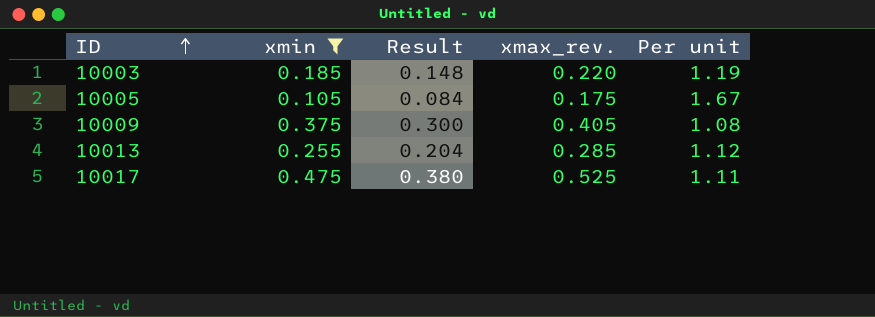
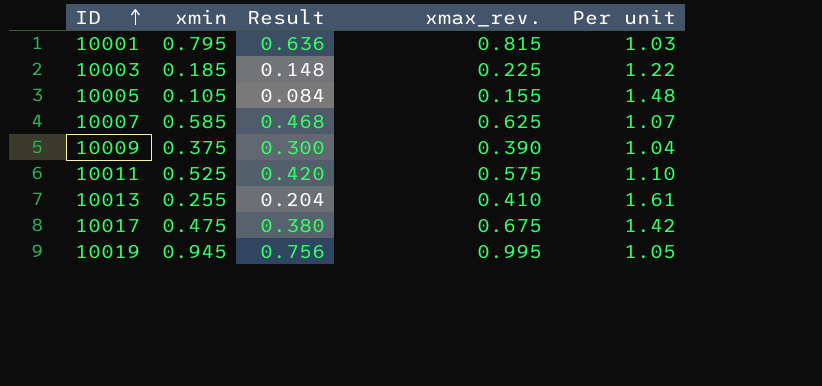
filter: xmin <= 0.475 -> none
10003 | xmax_rev.: 0.220 -> 0.225
10003 | Per unit: 1.19 -> 1.22
10005 | xmax_rev.: 0.175 -> 0.155
10005 | Per unit: 1.67 -> 1.48
10009 | xmax_rev.: 0.405 -> 0.390
10009 | Per unit: 1.08 -> 1.04
10013 | xmax_rev.: 0.285 -> 0.410
10013 | Per unit: 1.12 -> 1.61
10017 | xmax_rev.: 0.525 -> 0.675
10017 | Per unit: 1.11 -> 1.42

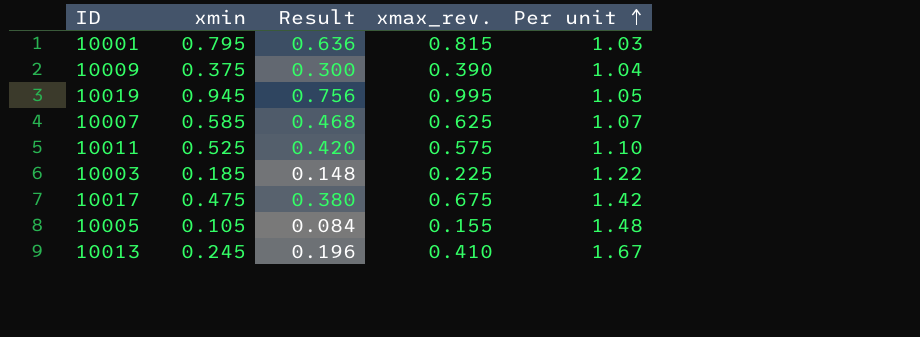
row order: ID ascending -> Per unit ascending
10013 | xmin: 0.255 -> 0.245
10013 | Result: 0.204 -> 0.196
10013 | Per unit: 1.61 -> 1.67

